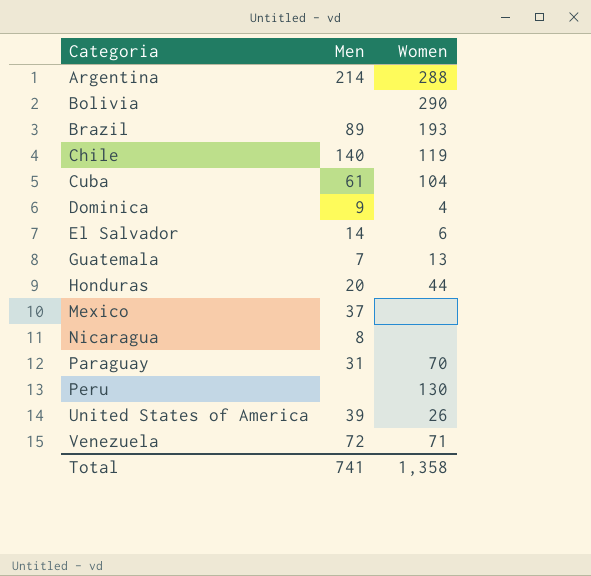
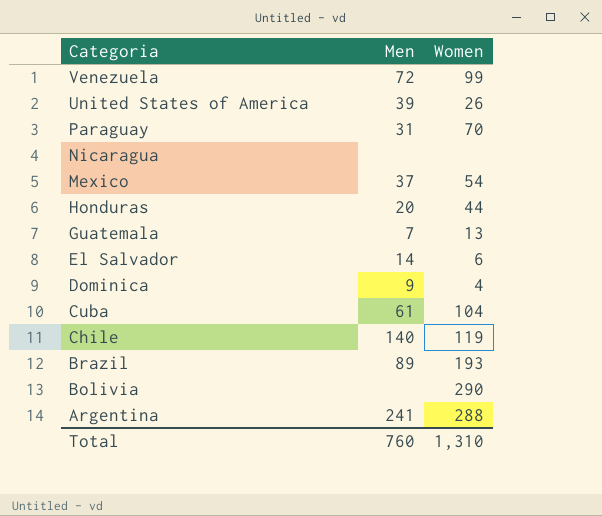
row order: Categoria ascending -> Categoria descending
row Peru: none | 130 -> none
Venezuela | Women: 71 -> 99
Nicaragua | Men: 8 -> none
Mexico | Women: none -> 54
Argentina | Men: 214 -> 241
Total | Men: 741 -> 760
Total | Women: 1,358 -> 1,310

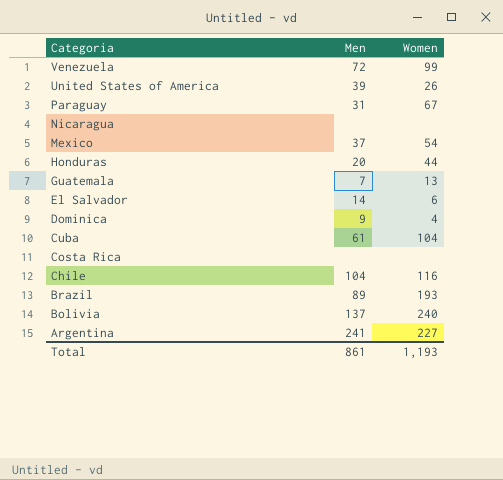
Paraguay | Women: 70 -> 67
row Costa Rica: none -> none | none
Chile | Men: 140 -> 104
Chile | Women: 119 -> 116
Bolivia | Men: none -> 137
Bolivia | Women: 290 -> 240
Argentina | Women: 288 -> 227
Total | Men: 760 -> 861
Total | Women: 1,310 -> 1,193

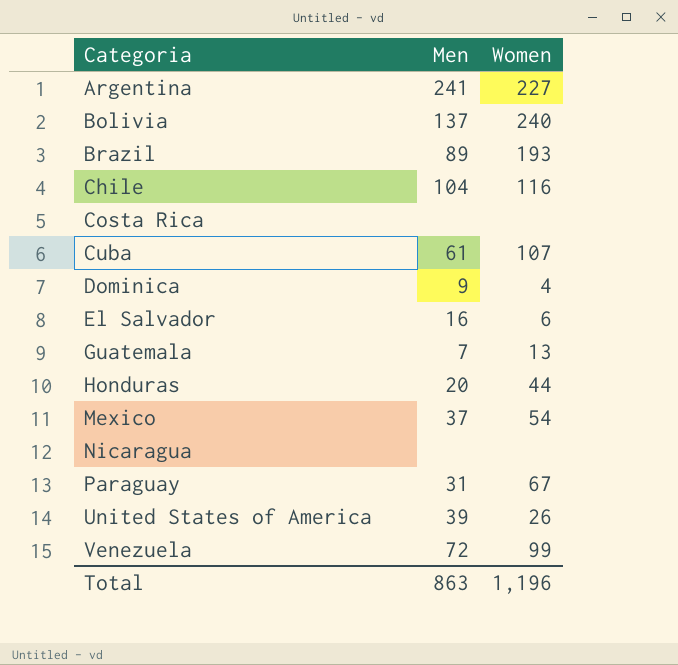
row order: Categoria descending -> Categoria ascending
Cuba | Women: 104 -> 107
El Salvador | Men: 14 -> 16
Total | Men: 861 -> 863
Total | Women: 1,193 -> 1,196

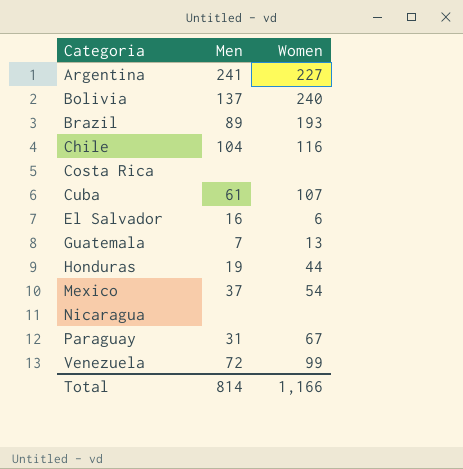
row Dominica: 9 | 4 -> none
row United States of America: 39 | 26 -> none
Honduras | Men: 20 -> 19
Total | Men: 863 -> 814
Total | Women: 1,196 -> 1,166

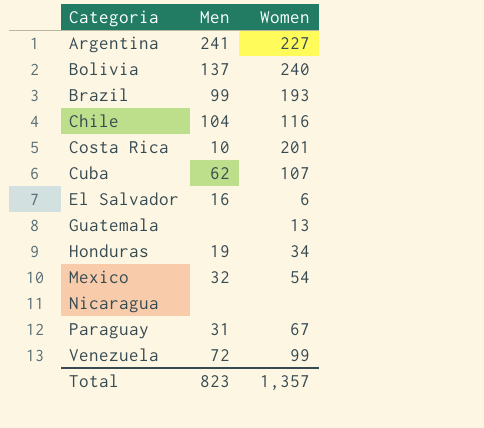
Brazil | Men: 89 -> 99
Costa Rica | Men: none -> 10
Costa Rica | Women: none -> 201
Cuba | Men: 61 -> 62
Guatemala | Men: 7 -> none
Honduras | Women: 44 -> 34
Mexico | Men: 37 -> 32
Total | Men: 814 -> 823
Total | Women: 1,166 -> 1,357

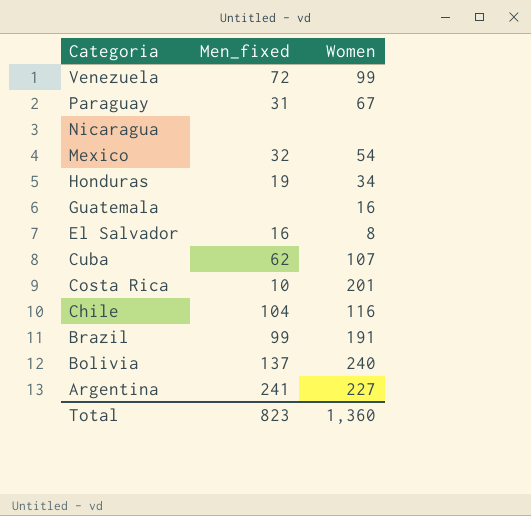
row order: Categoria ascending -> Categoria descending
column name: Men -> Men_fixed
Guatemala | Women: 13 -> 16
El Salvador | Women: 6 -> 8
Brazil | Women: 193 -> 191
Total | Women: 1,357 -> 1,360

